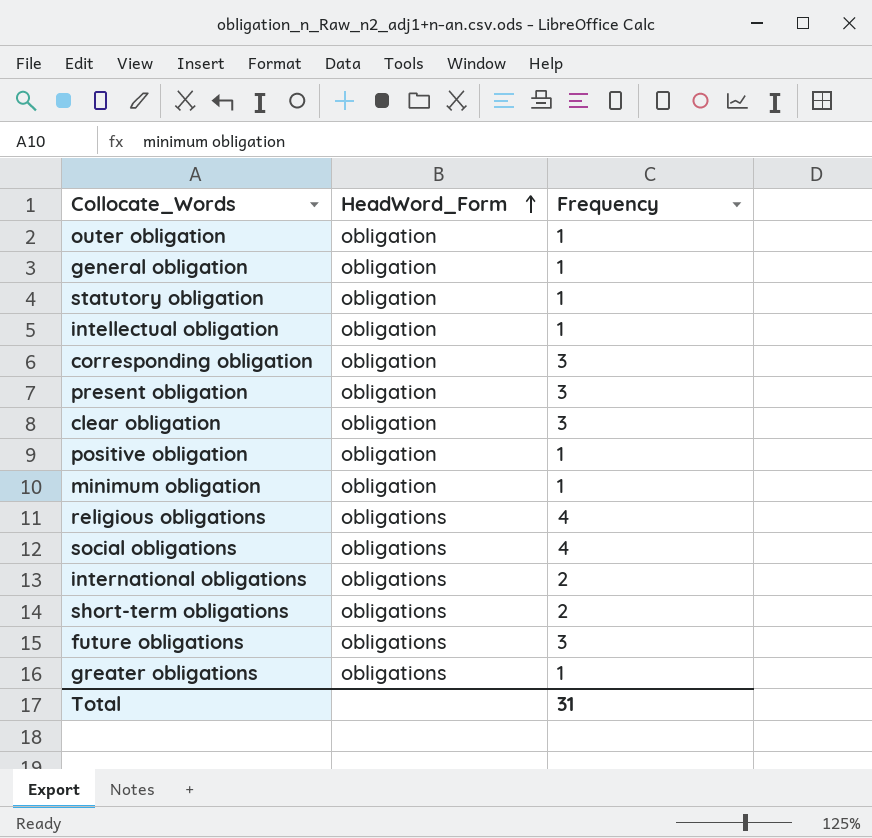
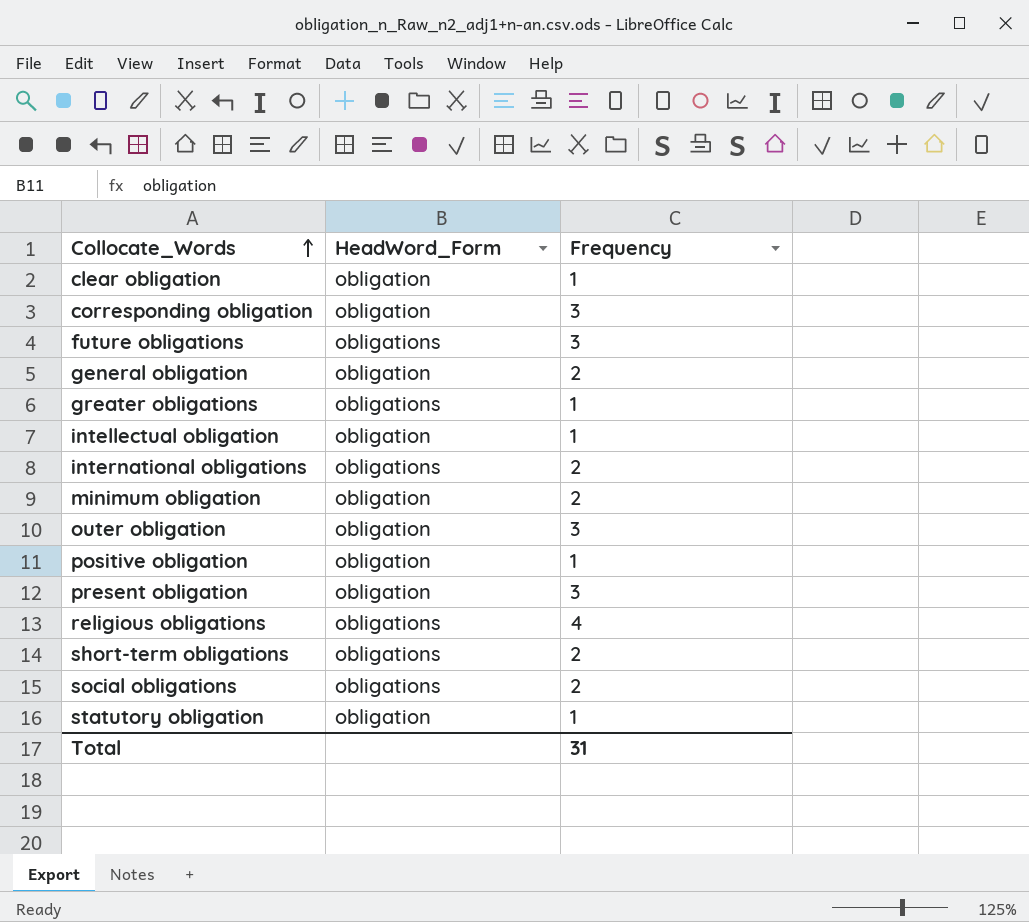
row order: HeadWord_Form ascending -> Collocate_Words ascending
clear obligation | Frequency: 3 -> 1
general obligation | Frequency: 1 -> 2
minimum obligation | Frequency: 1 -> 2
outer obligation | Frequency: 1 -> 3
social obligations | Frequency: 4 -> 2

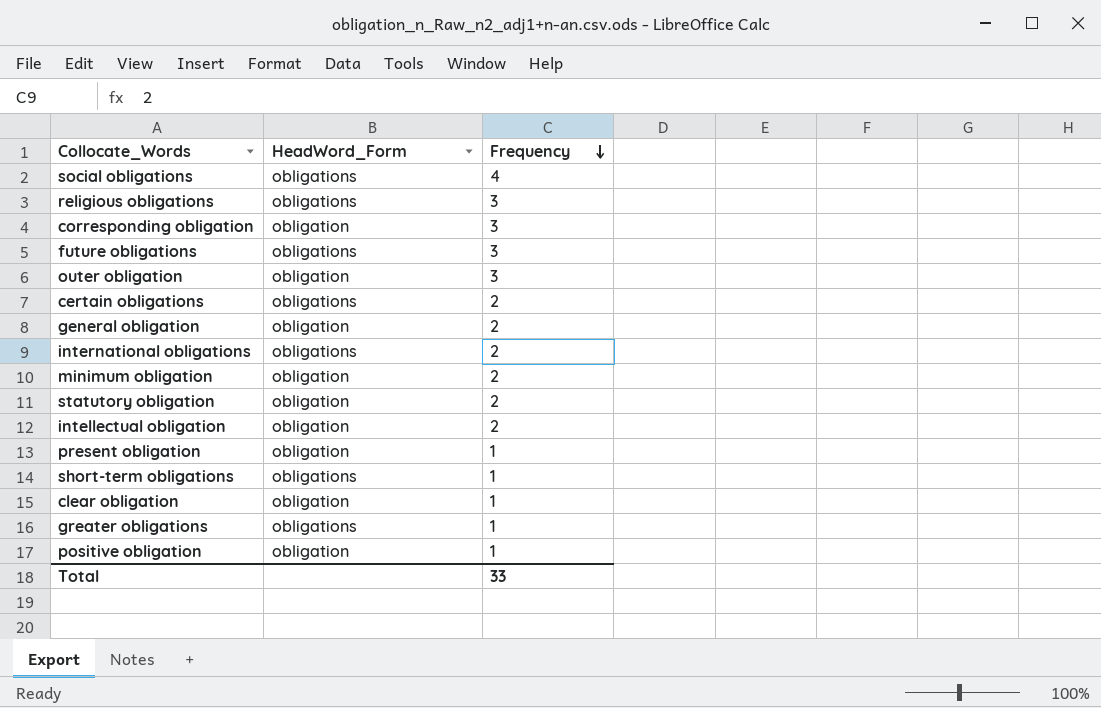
row order: Collocate_Words ascending -> Frequency descending
social obligations | Frequency: 2 -> 4
religious obligations | Frequency: 4 -> 3
row certain obligations: none -> obligations | 2
statutory obligation | Frequency: 1 -> 2
intellectual obligation | Frequency: 1 -> 2
present obligation | Frequency: 3 -> 1
short-term obligations | Frequency: 2 -> 1
Total | Frequency: 31 -> 33

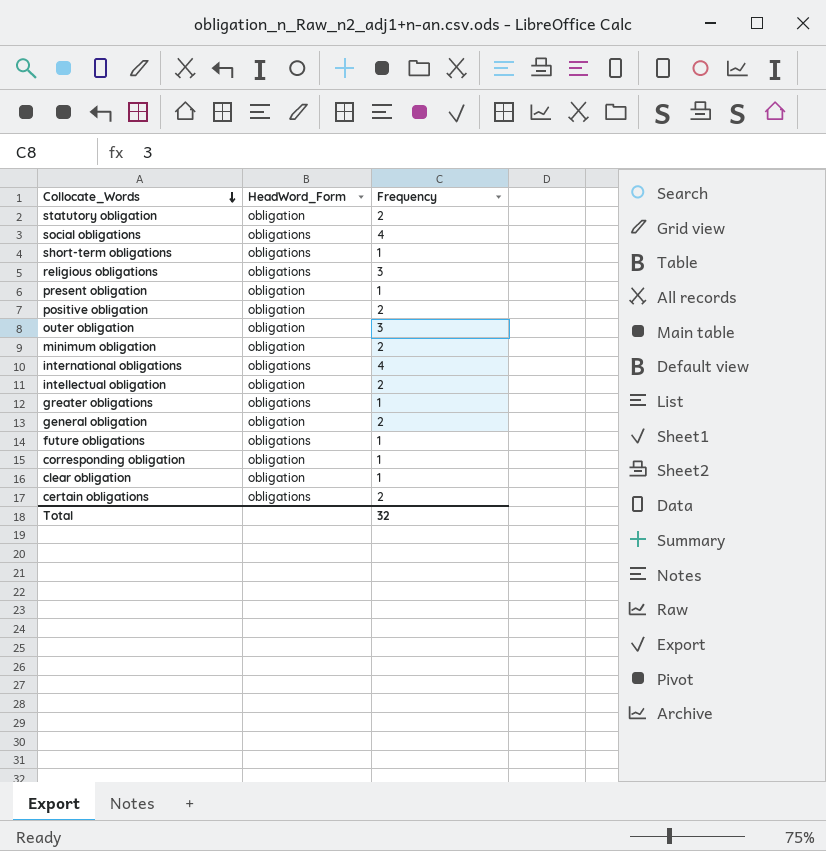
row order: Frequency descending -> Collocate_Words descending
positive obligation | Frequency: 1 -> 2
international obligations | Frequency: 2 -> 4
future obligations | Frequency: 3 -> 1
corresponding obligation | Frequency: 3 -> 1
Total | Frequency: 33 -> 32

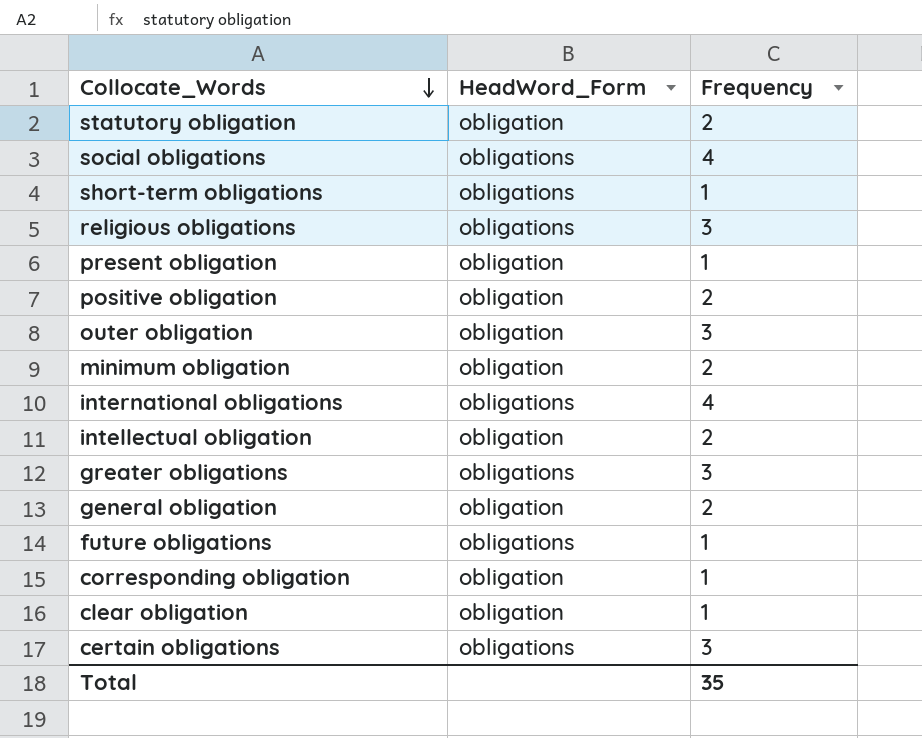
greater obligations | Frequency: 1 -> 3
certain obligations | Frequency: 2 -> 3
Total | Frequency: 32 -> 35

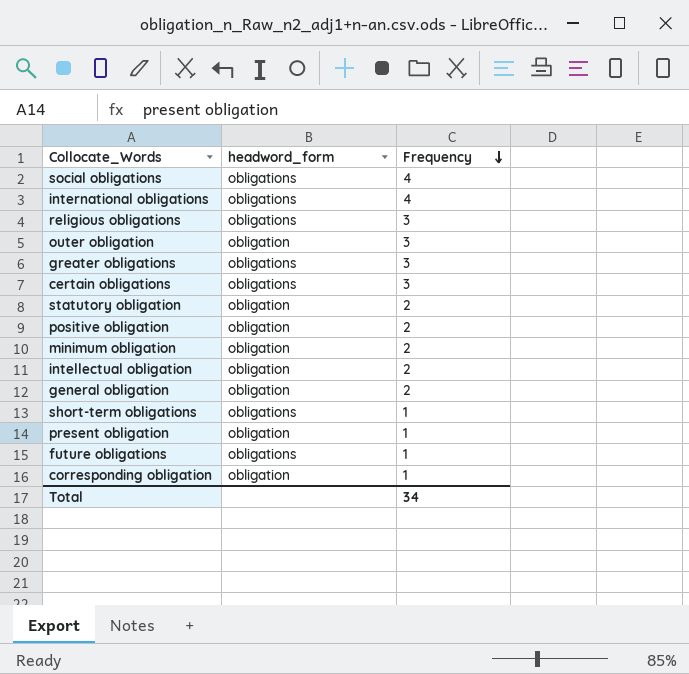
row order: Collocate_Words descending -> Frequency descending
column name: HeadWord_Form -> headword_form
row clear obligation: obligation | 1 -> none
Total | Frequency: 35 -> 34

